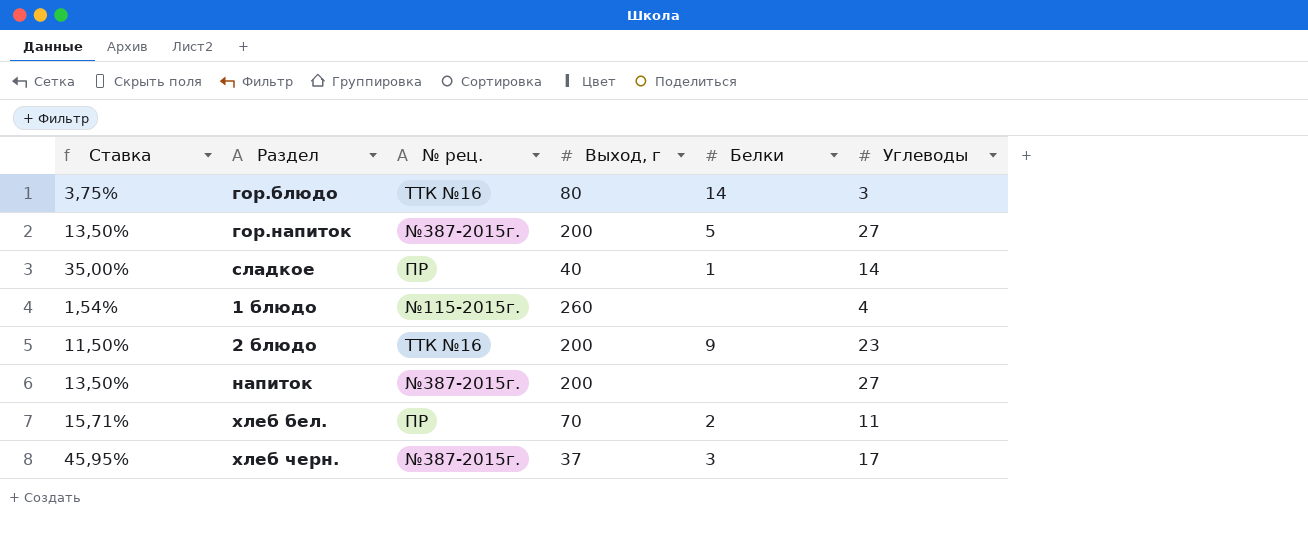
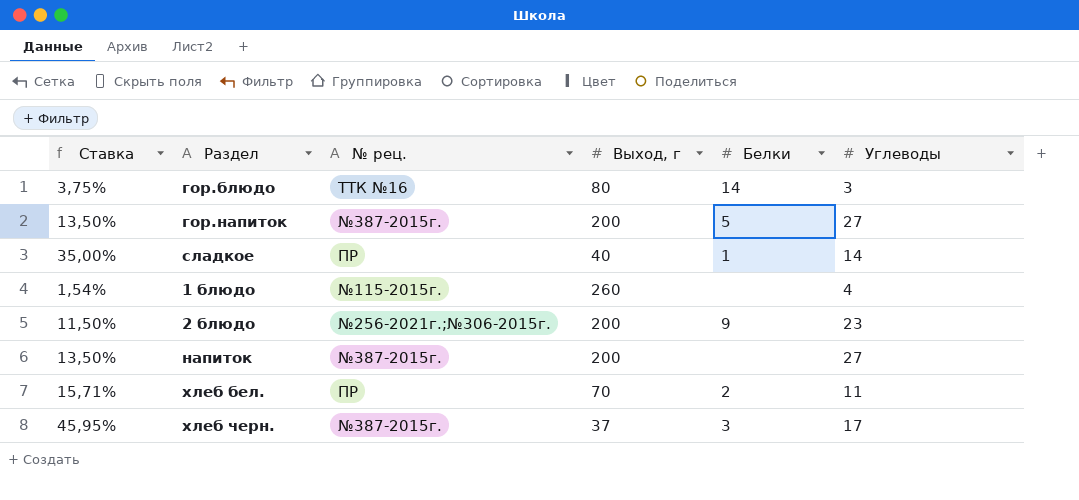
2 блюдо | № рец.: ТТК №16 -> №256-2021г.;№306-2015г.

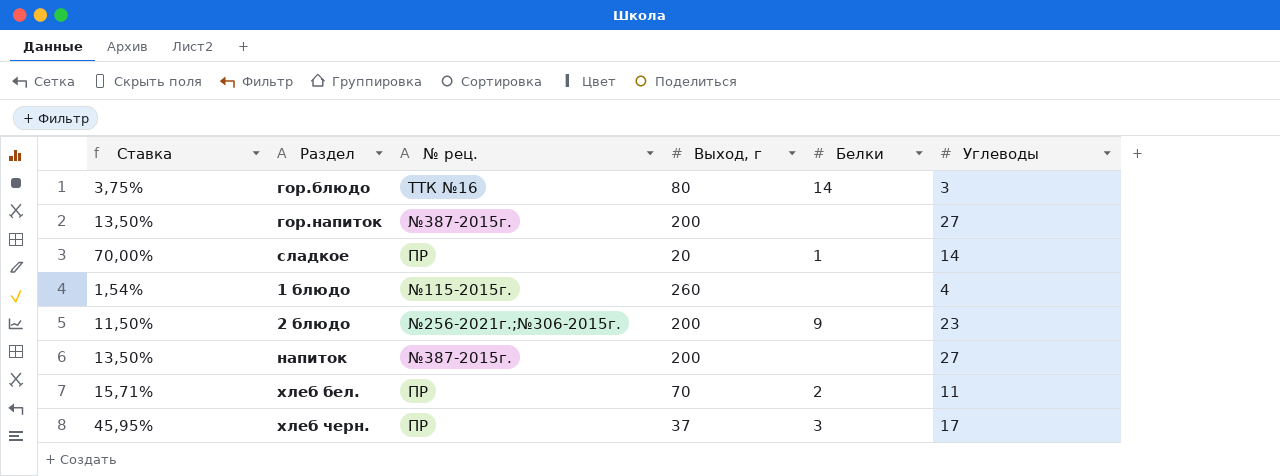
гор.напиток | Белки: 5 -> none
сладкое | Ставка: 35,00% -> 70,00%
сладкое | Выход, г: 40 -> 20
хлеб черн. | № рец.: №387-2015г. -> ПР

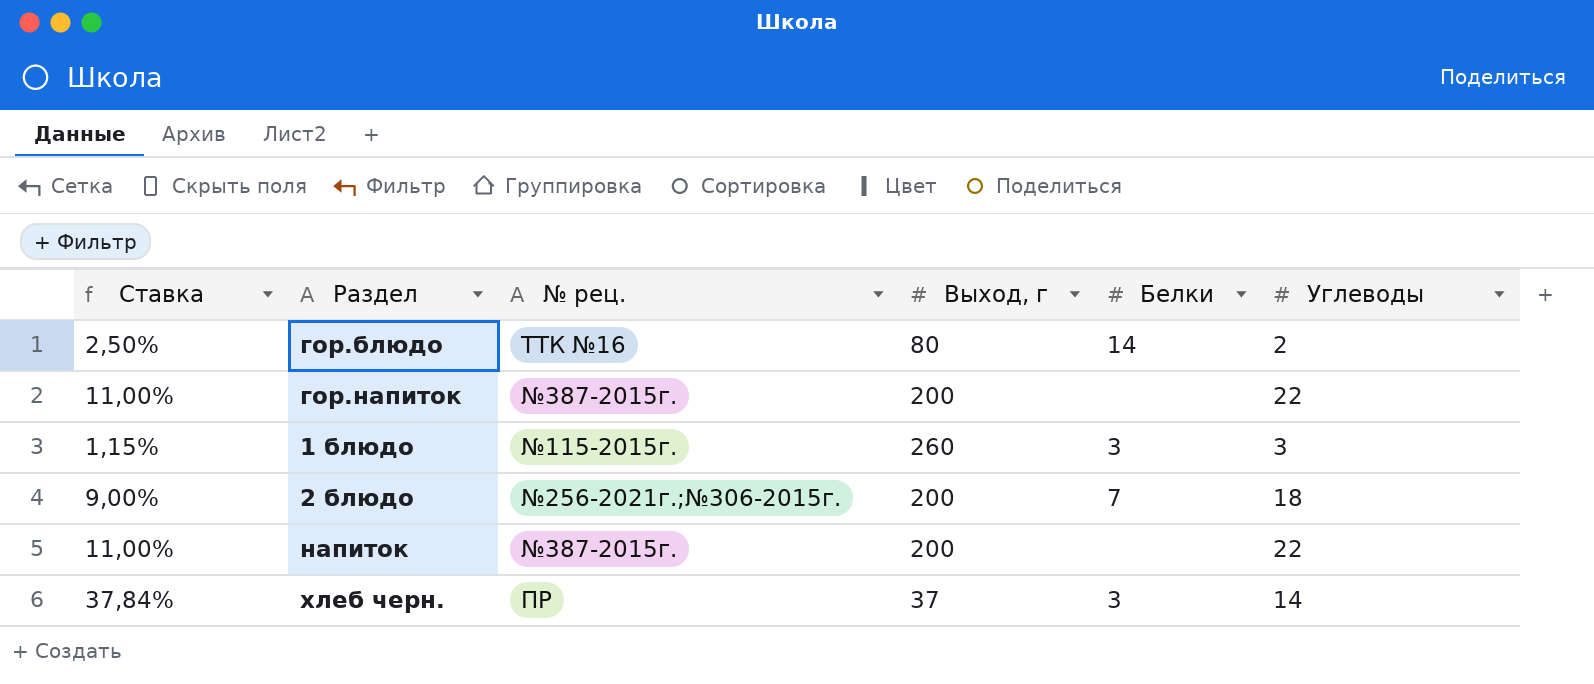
row сладкое: 70,00% | ПР | 20 | 1 | 14 -> none
row хлеб бел.: 15,71% | ПР | 70 | 2 | 11 -> none
гор.блюдо | Ставка: 3,75% -> 2,50%
гор.блюдо | Углеводы: 3 -> 2
гор.напиток | Ставка: 13,50% -> 11,00%
гор.напиток | Углеводы: 27 -> 22
1 блюдо | Ставка: 1,54% -> 1,15%
1 блюдо | Белки: none -> 3
1 блюдо | Углеводы: 4 -> 3
2 блюдо | Ставка: 11,50% -> 9,00%
2 блюдо | Белки: 9 -> 7
2 блюдо | Углеводы: 23 -> 18
напиток | Ставка: 13,50% -> 11,00%
напиток | Углеводы: 27 -> 22
хлеб черн. | Ставка: 45,95% -> 37,84%
хлеб черн. | Углеводы: 17 -> 14

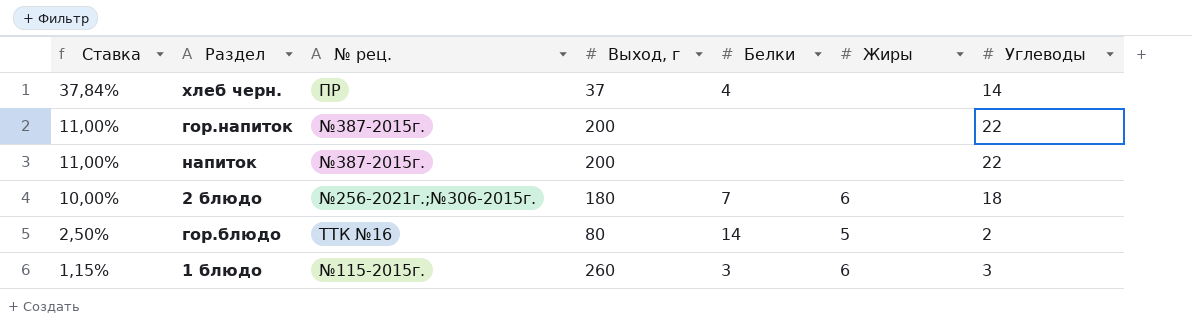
row order: none -> Ставка descending
column Жиры | position: none -> 6
хлеб черн. | Белки: 3 -> 4
2 блюдо | Ставка: 9,00% -> 10,00%
2 блюдо | Выход, г: 200 -> 180

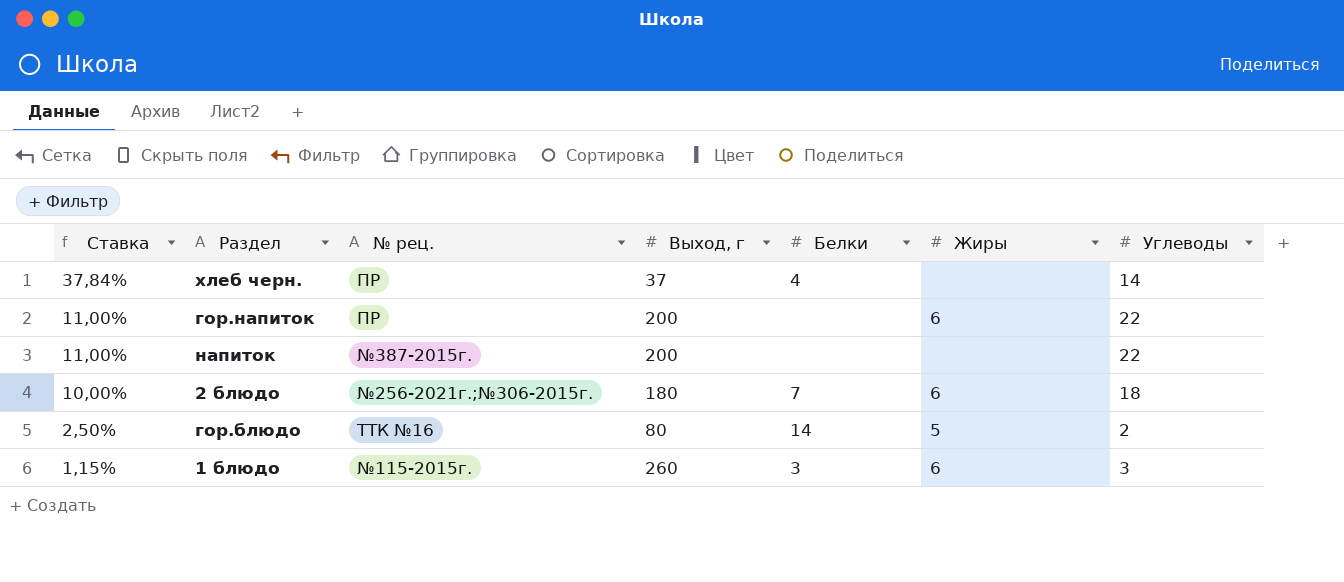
гор.напиток | № рец.: №387-2015г. -> ПР
гор.напиток | Жиры: none -> 6

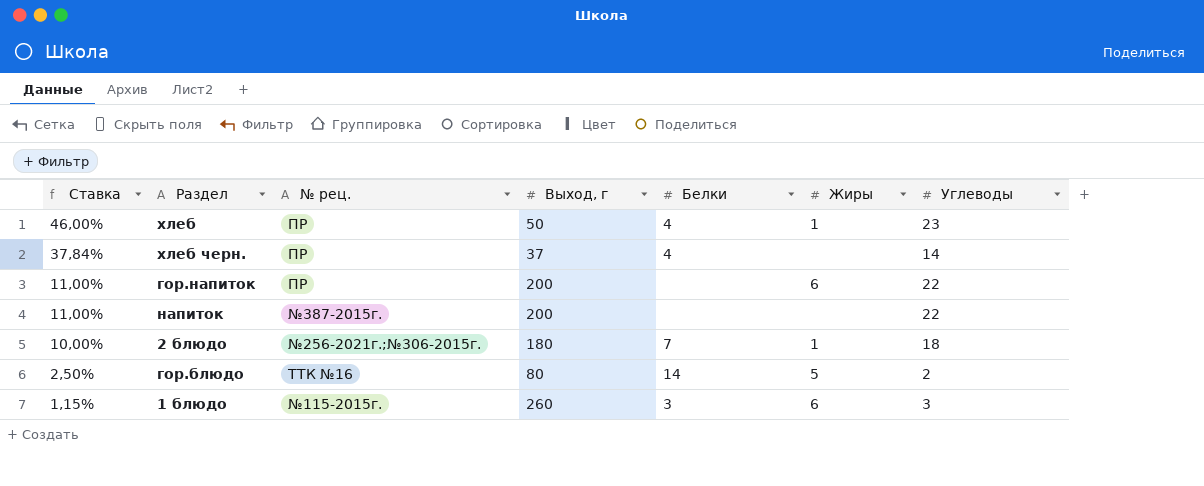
row хлеб: none -> 46,00% | ПР | 50 | 4 | 1 | 23
2 блюдо | Жиры: 6 -> 1

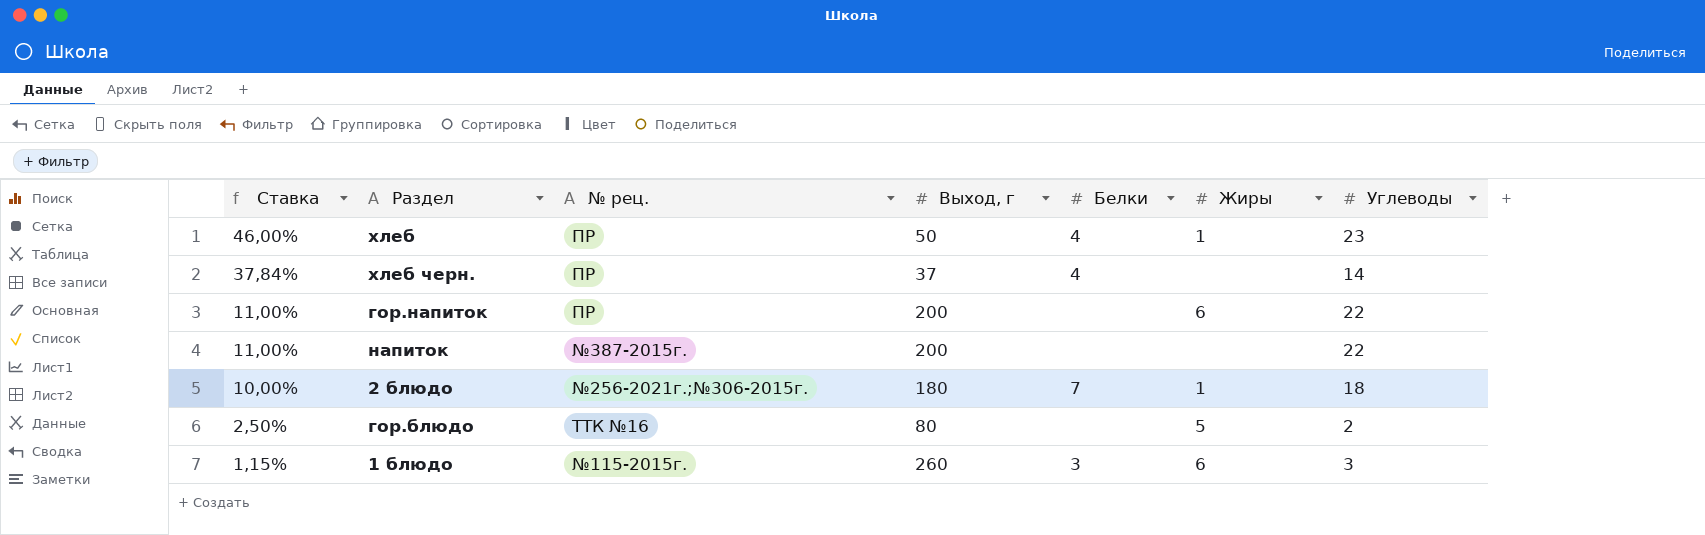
гор.блюдо | Белки: 14 -> none

